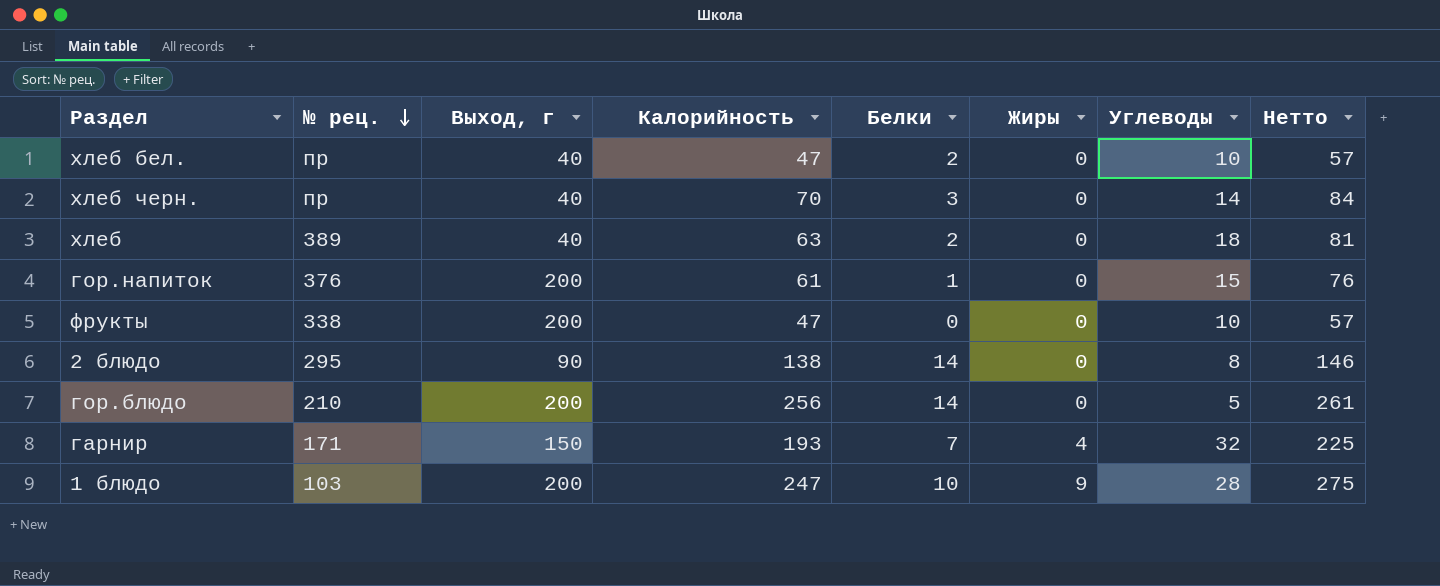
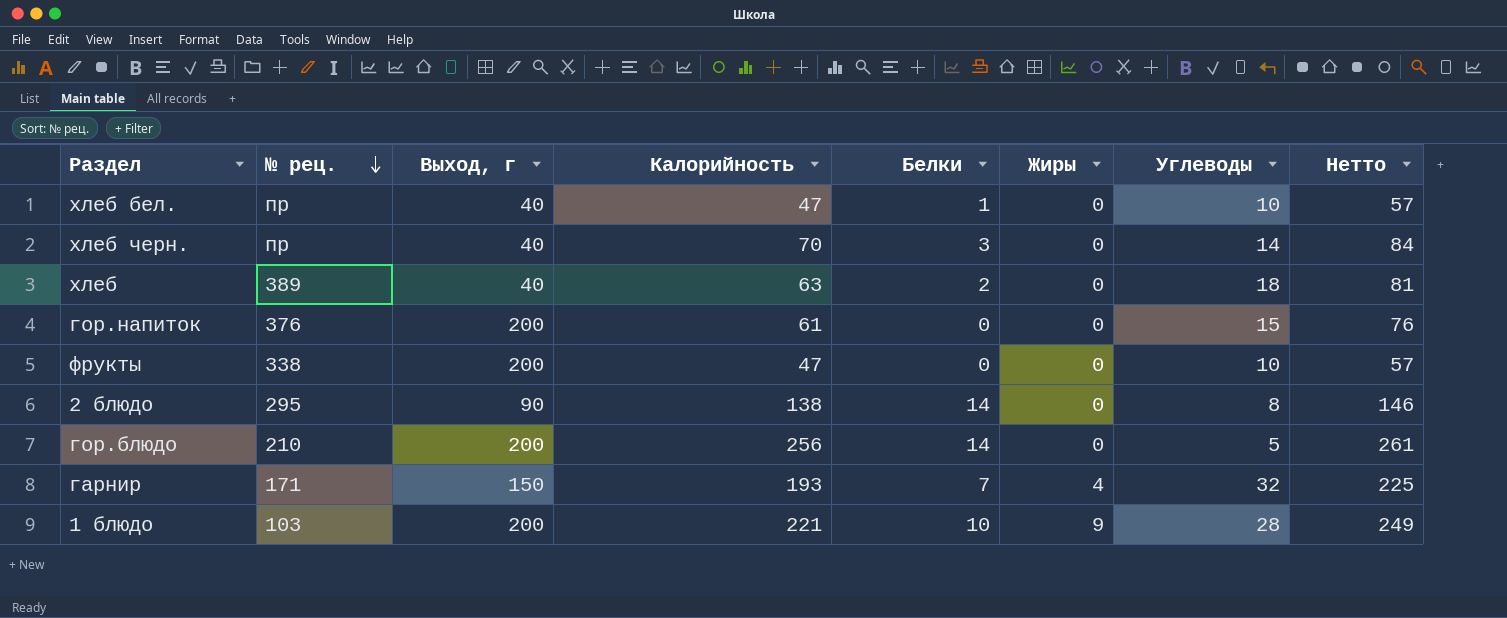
хлеб бел. | Белки: 2 -> 1
гор.напиток | Белки: 1 -> 0
1 блюдо | Калорийность: 247 -> 221
1 блюдо | Нетто: 275 -> 249

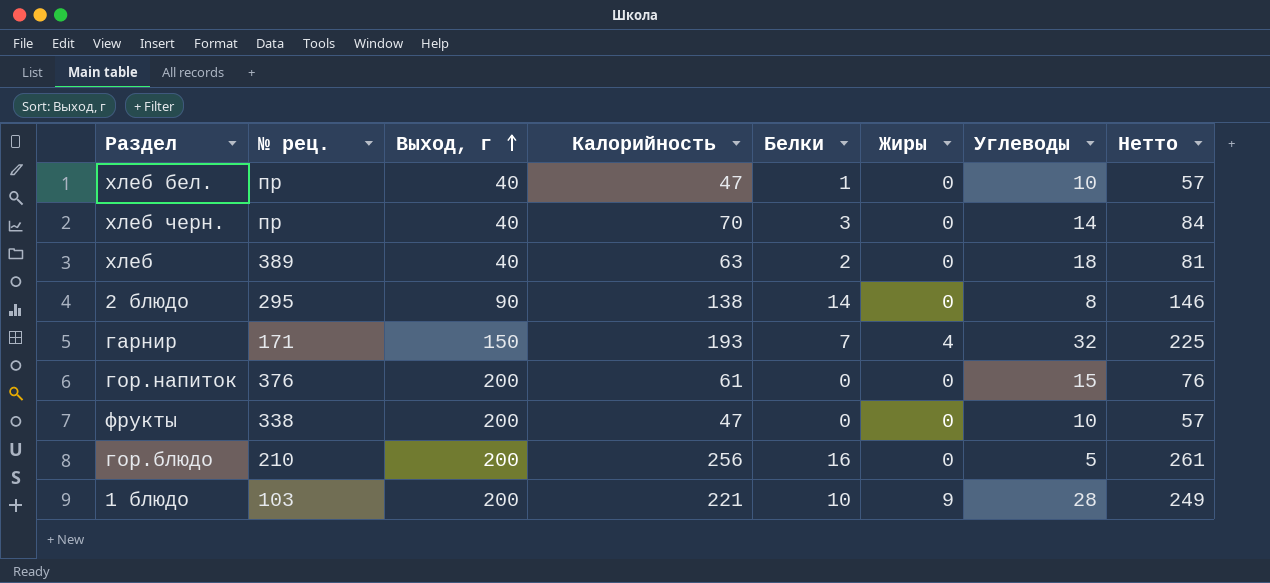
row order: № рец. descending -> Выход, г ascending
гор.блюдо | Белки: 14 -> 16

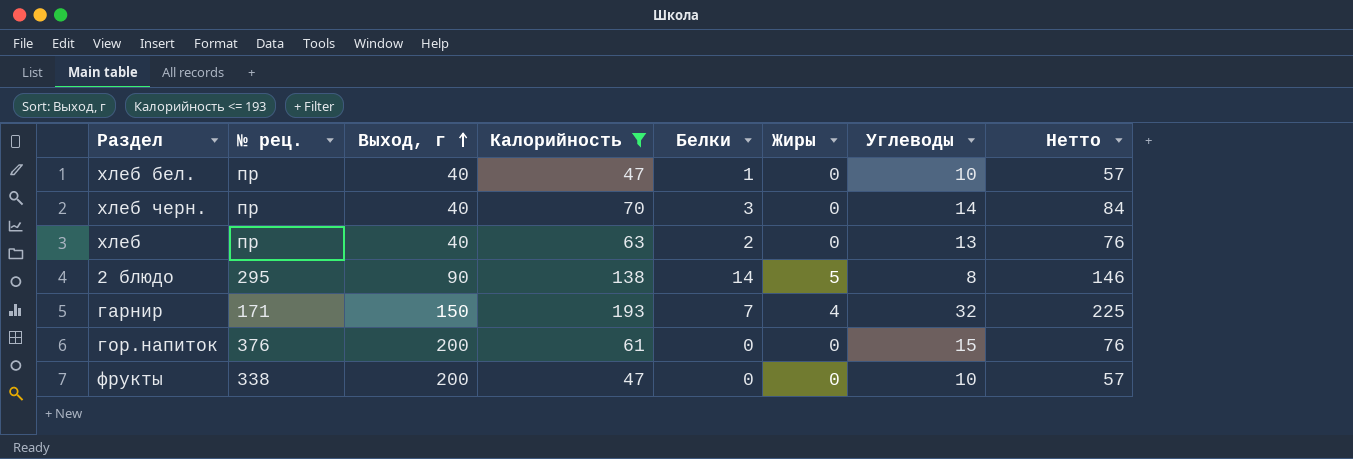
filter: none -> Калорийность <= 193
хлеб | № рец.: 389 -> пр
хлеб | Углеводы: 18 -> 13
хлеб | Нетто: 81 -> 76
2 блюдо | Жиры: 0 -> 5

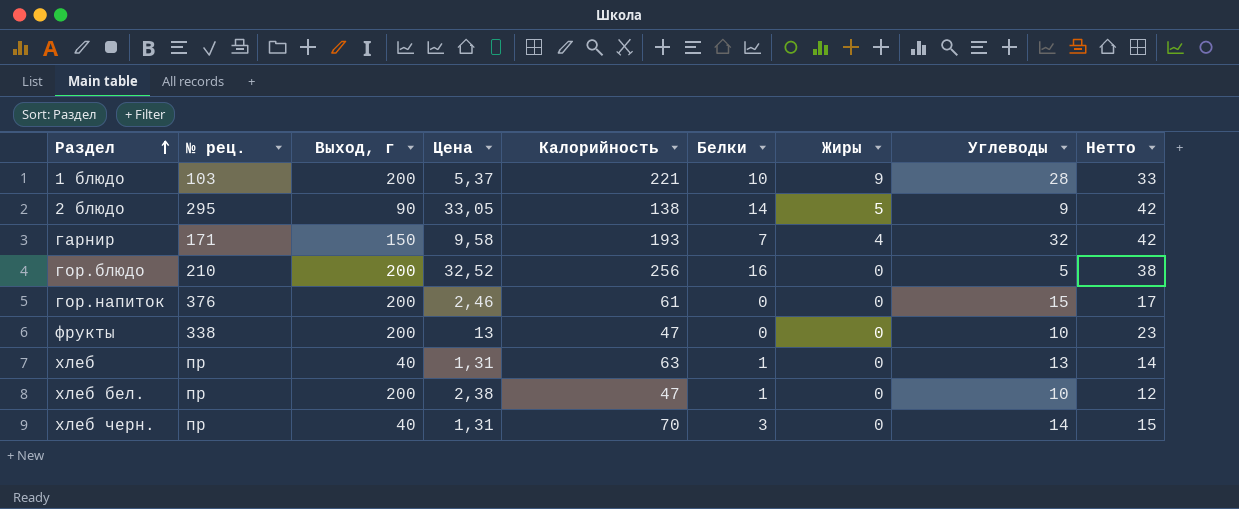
filter: Калорийность <= 193 -> none
row order: Выход, г ascending -> Раздел ascending
column Цена | position: none -> 4
column Нетто | formula: [Калорийность] + [Углеводы] -> [Цена] + [Углеводы]
2 блюдо | Углеводы: 8 -> 9
хлеб | Белки: 2 -> 1
хлеб бел. | Выход, г: 40 -> 200

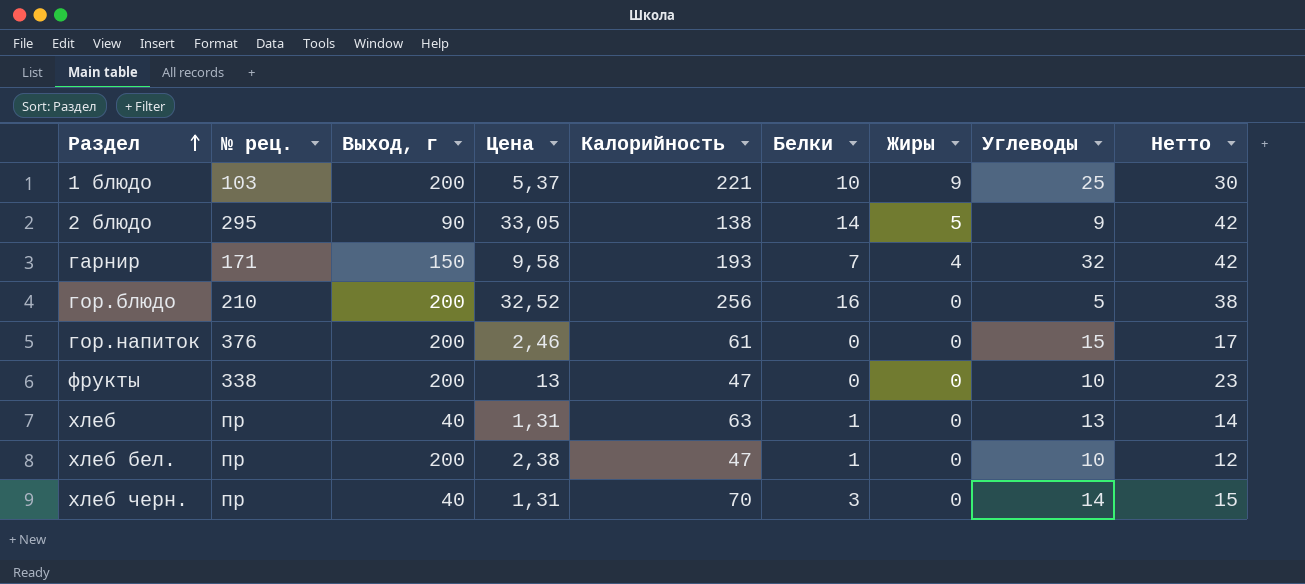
1 блюдо | Углеводы: 28 -> 25
1 блюдо | Нетто: 33 -> 30

